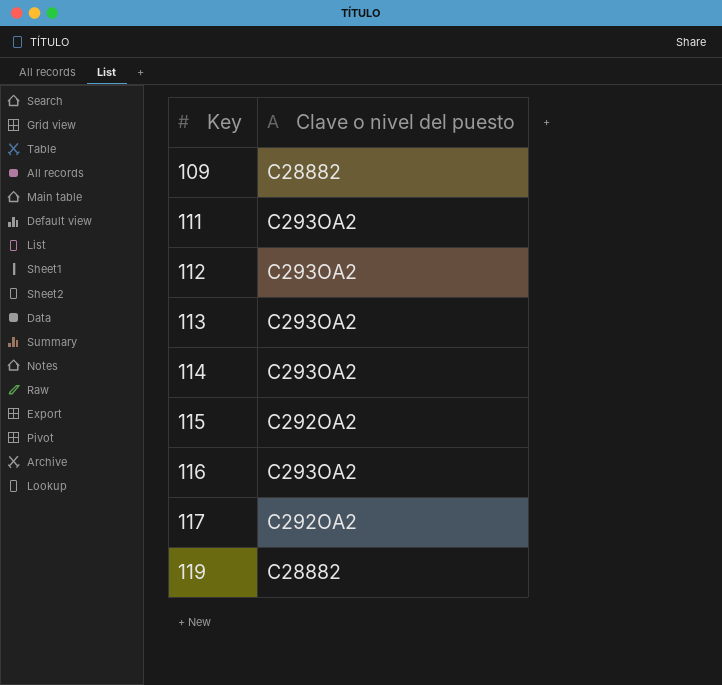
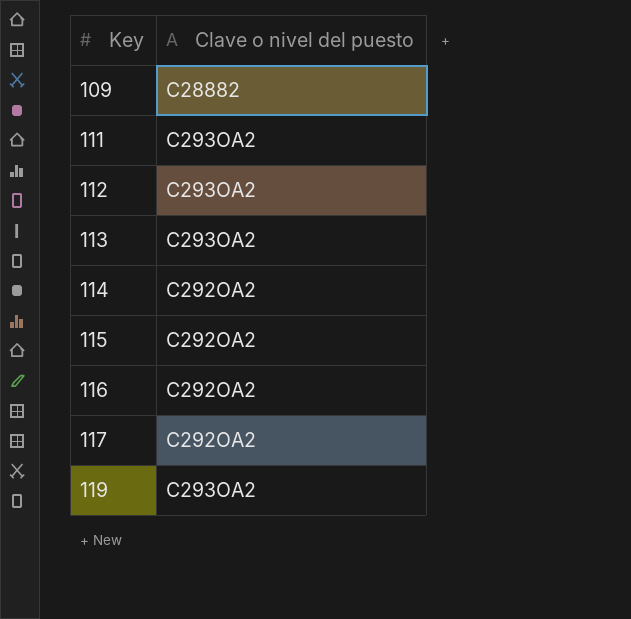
114 | Clave o nivel del puesto: C293OA2 -> C292OA2
116 | Clave o nivel del puesto: C293OA2 -> C292OA2
119 | Clave o nivel del puesto: C28882 -> C293OA2

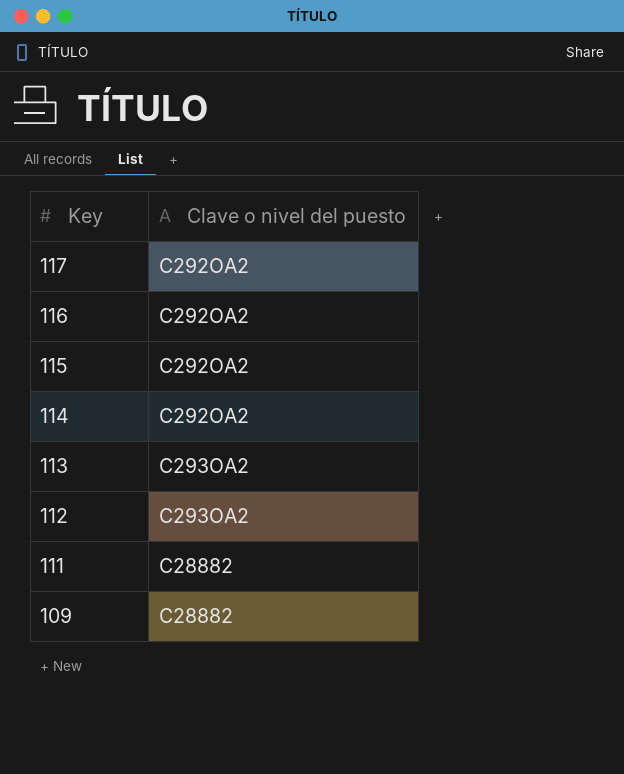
row order: Key ascending -> Key descending
row 119: C293OA2 -> none
111 | Clave o nivel del puesto: C293OA2 -> C28882

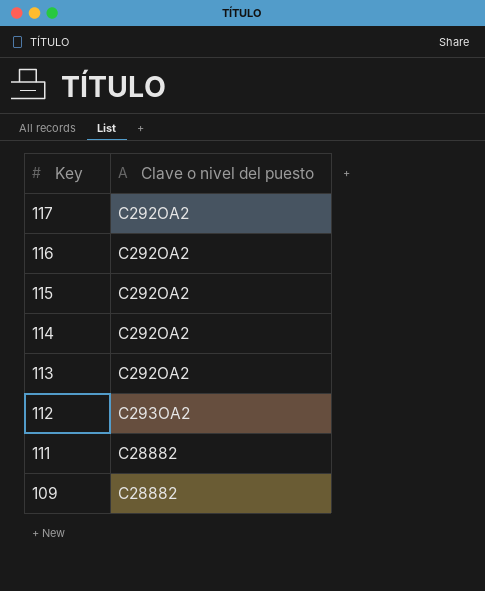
113 | Clave o nivel del puesto: C293OA2 -> C292OA2

